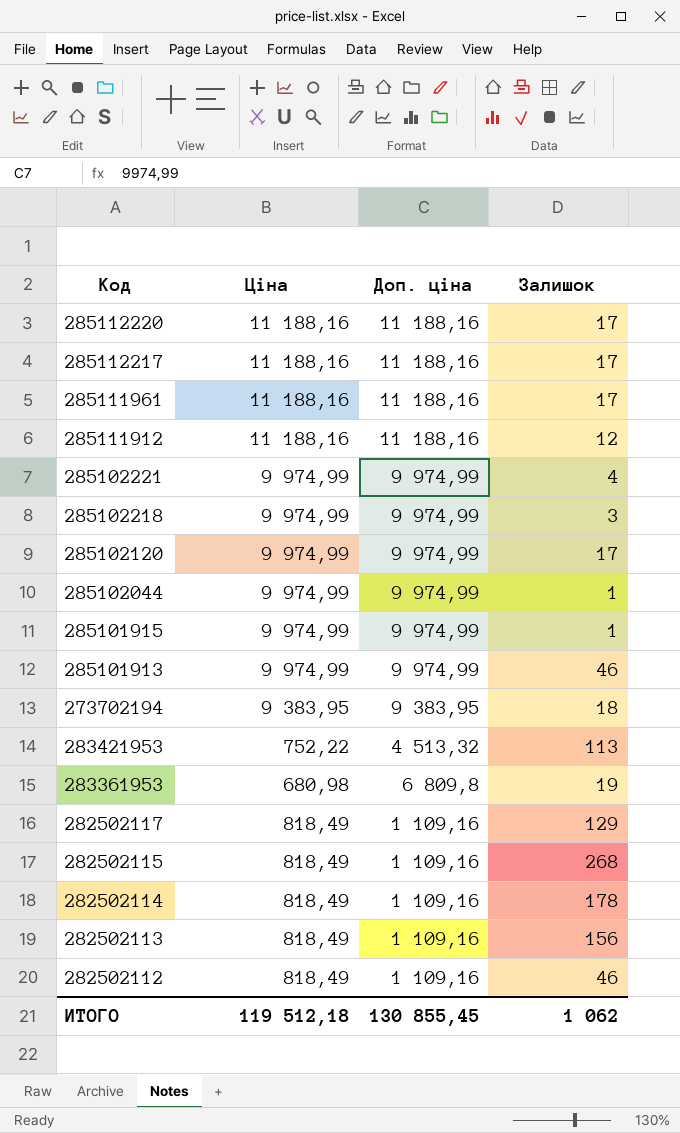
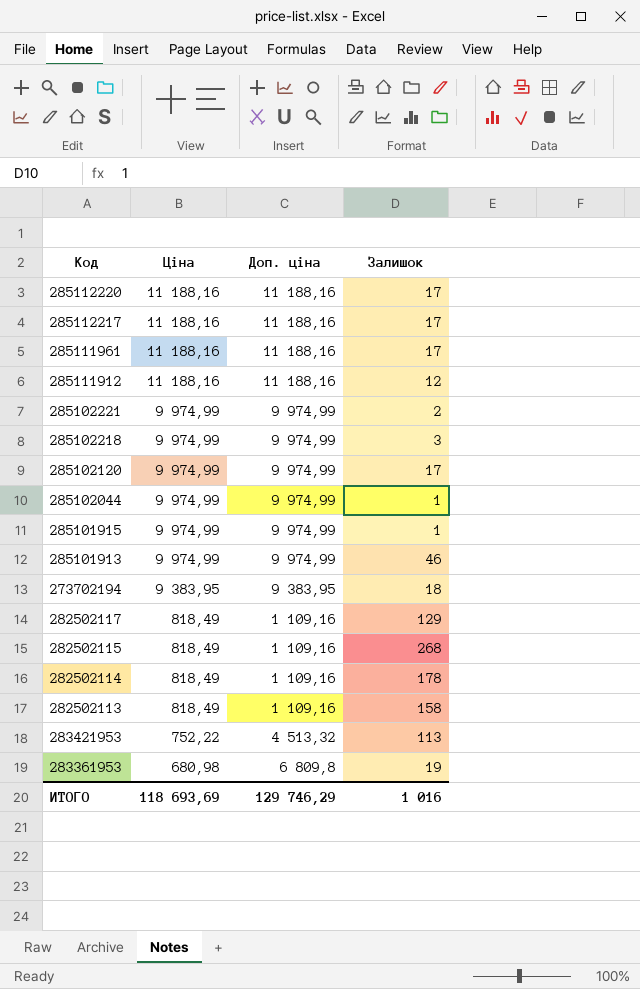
row order: none -> Ціна descending
row 282502112: 818,49 | 1 109,16 | 46 -> none
285102221 | Залишок: 4 -> 2
282502113 | Залишок: 156 -> 158
ИТОГО | Ціна: 119 512,18 -> 118 693,69
ИТОГО | Доп. ціна: 130 855,45 -> 129 746,29
ИТОГО | Залишок: 1 062 -> 1 016

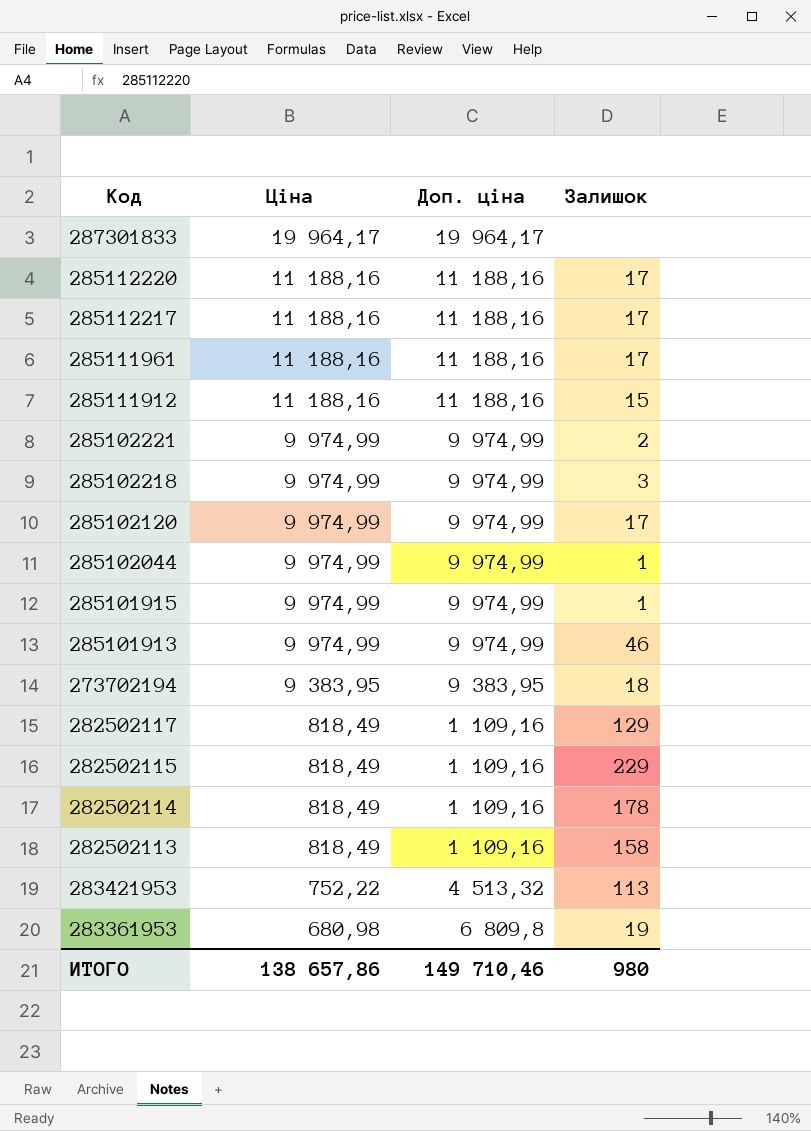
row 287301833: none -> 19 964,17 | 19 964,17 | none
285111912 | Залишок: 12 -> 15
282502115 | Залишок: 268 -> 229
ИТОГО | Ціна: 118 693,69 -> 138 657,86
ИТОГО | Доп. ціна: 129 746,29 -> 149 710,46
ИТОГО | Залишок: 1 016 -> 980

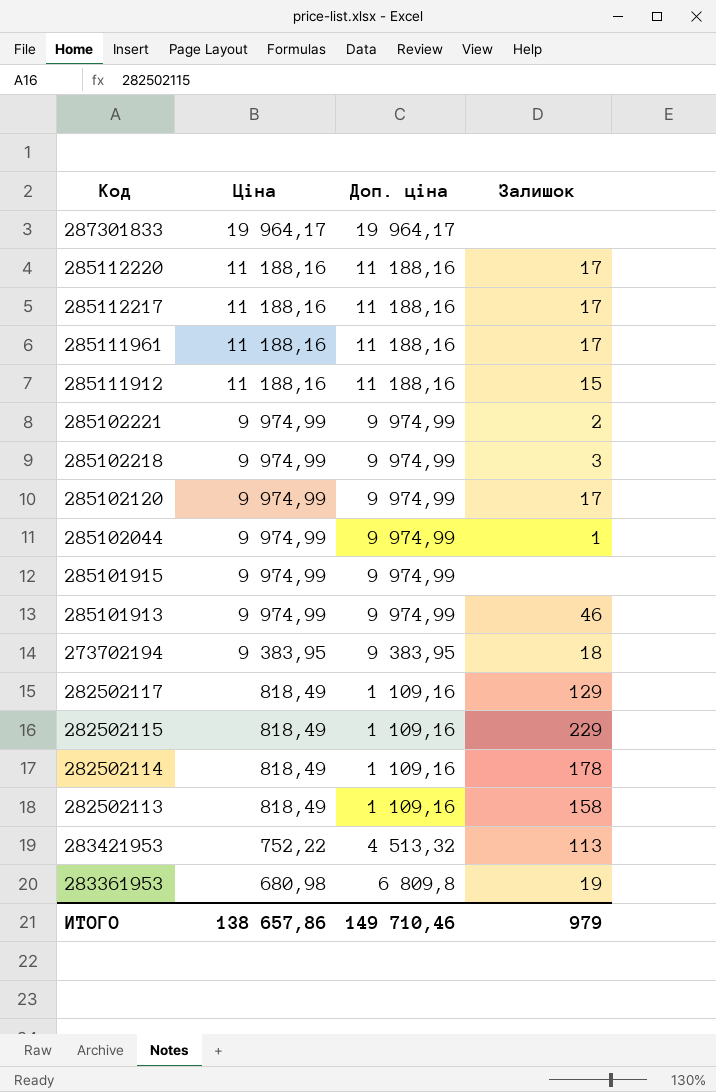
285101915 | Залишок: 1 -> none
ИТОГО | Залишок: 980 -> 979

